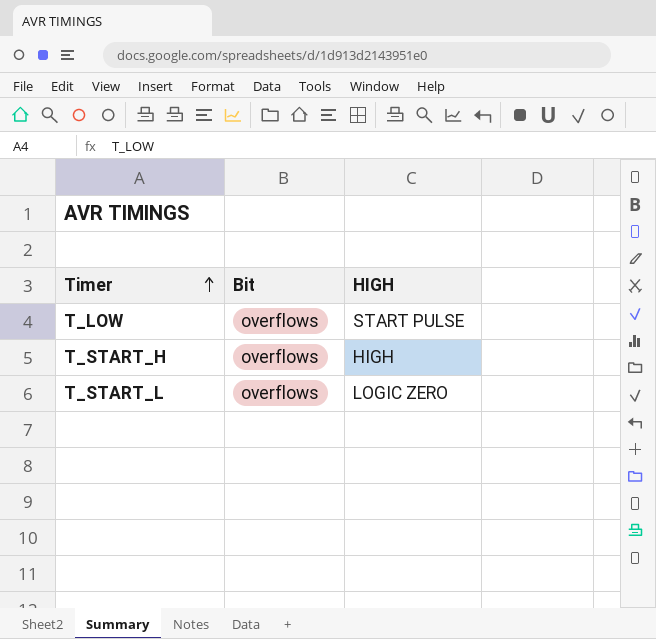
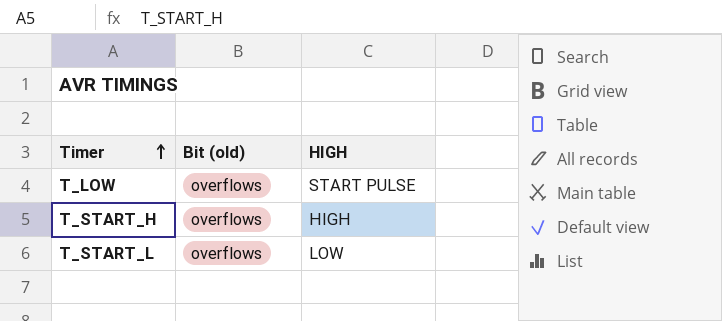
column name: Bit -> Bit (old)
T_START_L | HIGH: LOGIC ZERO -> LOW

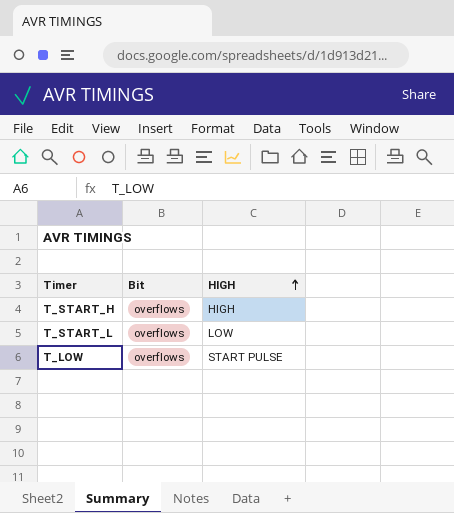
row order: Timer ascending -> HIGH ascending
column name: Bit (old) -> Bit

